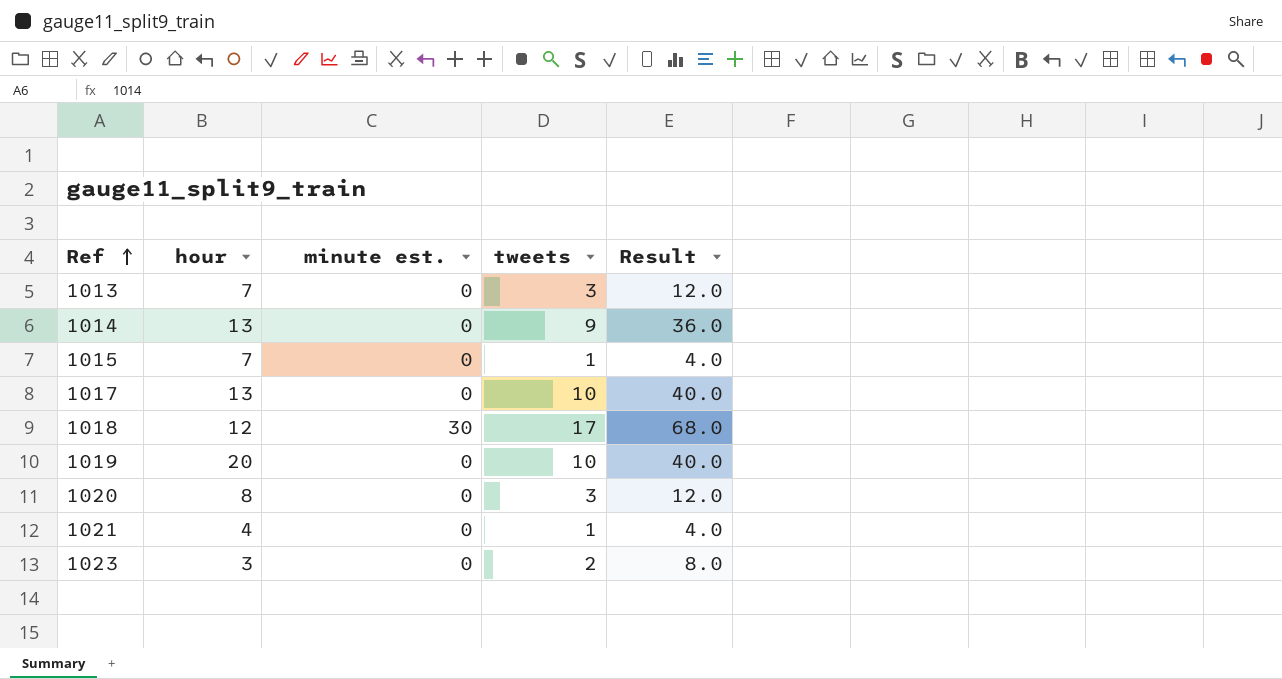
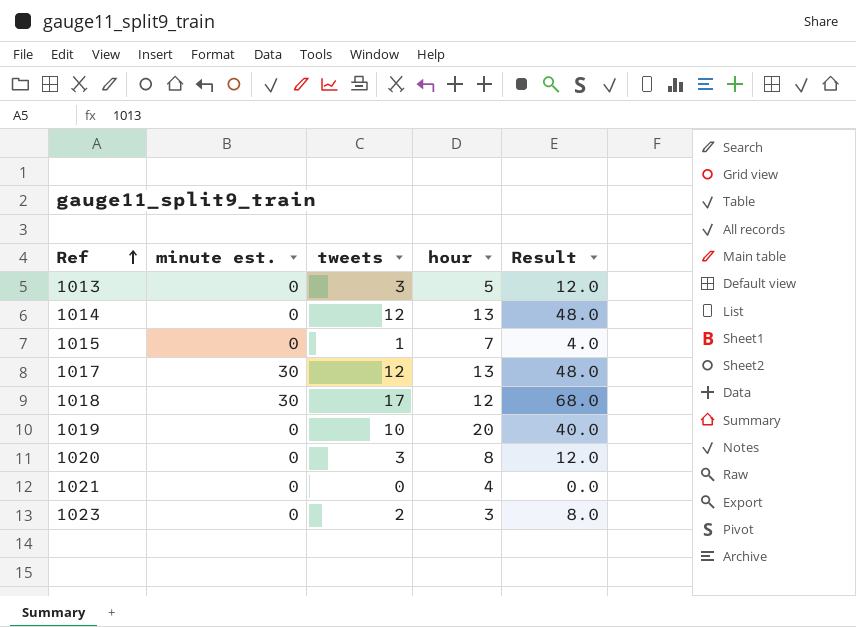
column hour | position: 2 -> 4
1013 | hour: 7 -> 5
1014 | tweets: 9 -> 12
1014 | Result: 36.0 -> 48.0
1017 | minute est.: 0 -> 30
1017 | tweets: 10 -> 12
1017 | Result: 40.0 -> 48.0
1021 | tweets: 1 -> 0
1021 | Result: 4.0 -> 0.0

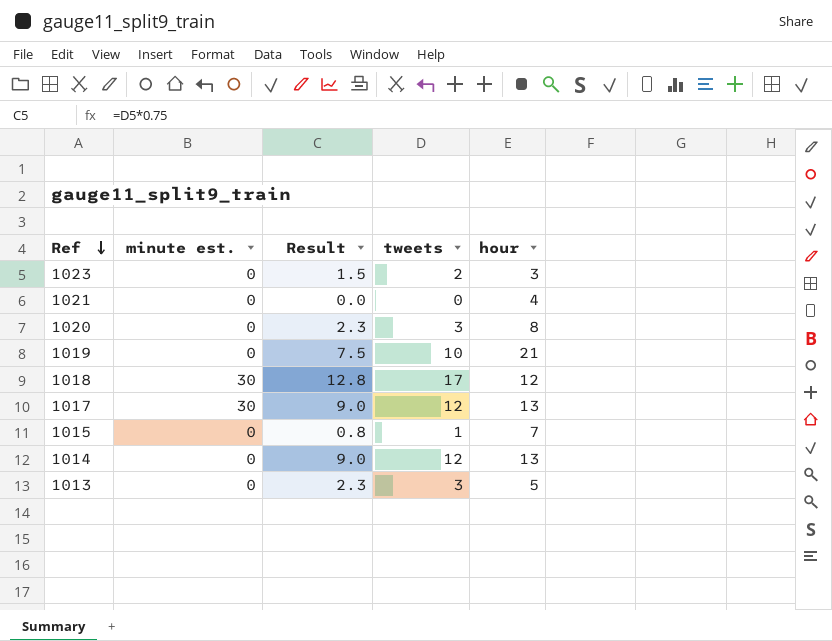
row order: Ref ascending -> Ref descending
column Result | formula: [tweets] * 4 -> [tweets] * 0.75
column Result | position: 5 -> 3
1019 | hour: 20 -> 21

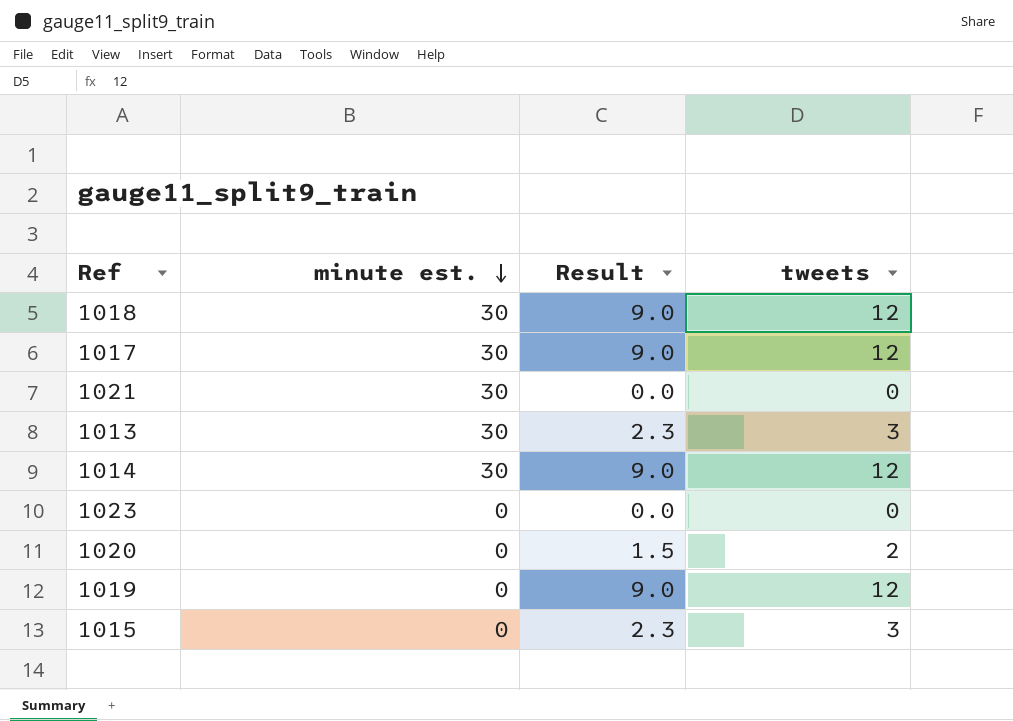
row order: Ref descending -> minute est. descending
column hour | position: 5 -> none
1018 | Result: 12.8 -> 9.0
1018 | tweets: 17 -> 12
1021 | minute est.: 0 -> 30
1013 | minute est.: 0 -> 30
1014 | minute est.: 0 -> 30
1023 | Result: 1.5 -> 0.0
1023 | tweets: 2 -> 0
1020 | Result: 2.3 -> 1.5
1020 | tweets: 3 -> 2
1019 | Result: 7.5 -> 9.0
1019 | tweets: 10 -> 12
1015 | Result: 0.8 -> 2.3
1015 | tweets: 1 -> 3

